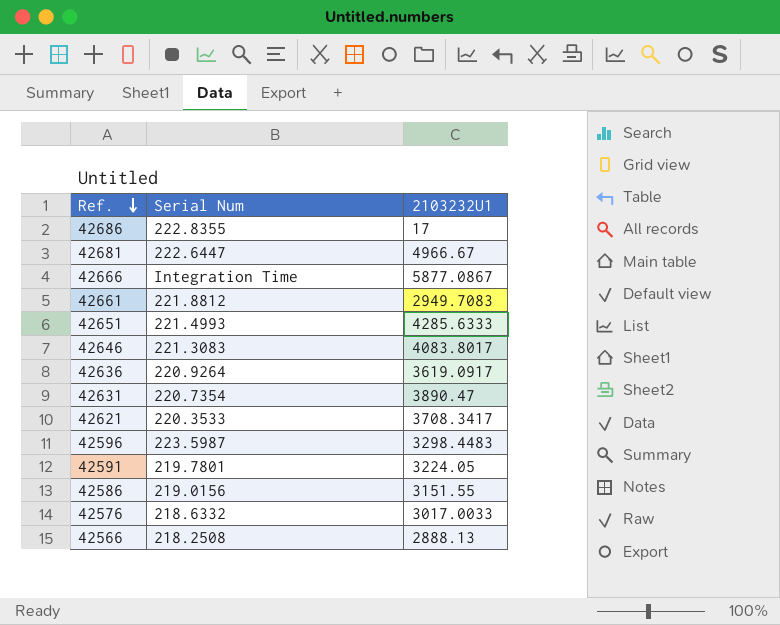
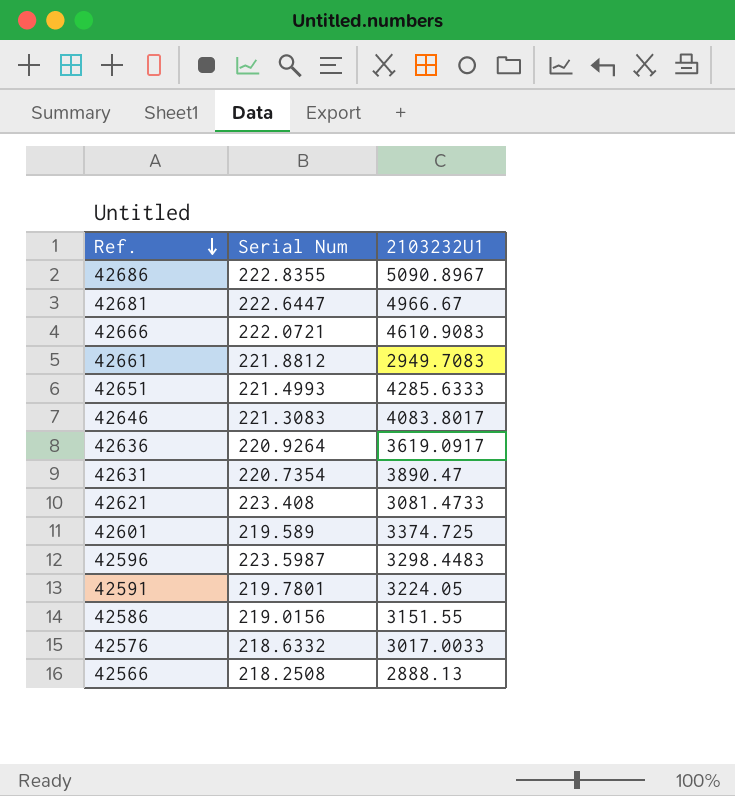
42686 | 2103232U1: 17 -> 5090.8967
42666 | Serial Num: Integration Time -> 222.0721
42666 | 2103232U1: 5877.0867 -> 4610.9083
42621 | Serial Num: 220.3533 -> 223.408
42621 | 2103232U1: 3708.3417 -> 3081.4733
row 42601: none -> 219.589 | 3374.725

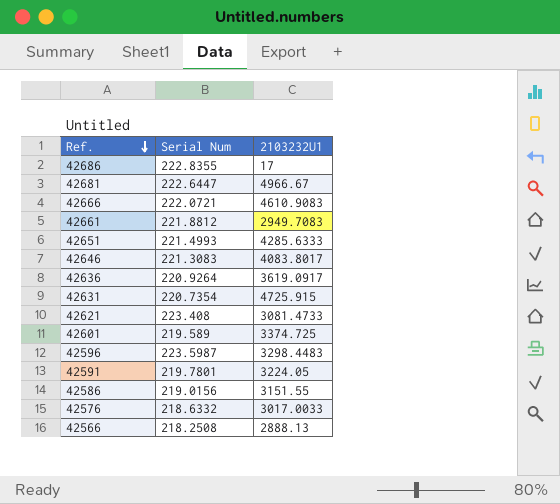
42686 | 2103232U1: 5090.8967 -> 17
42631 | 2103232U1: 3890.47 -> 4725.915

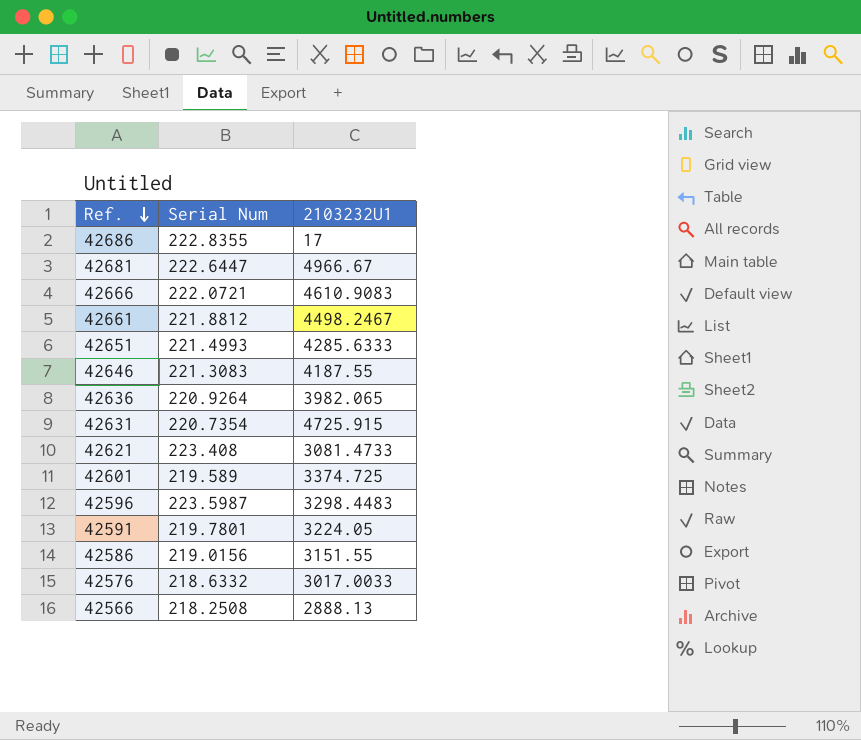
42661 | 2103232U1: 2949.7083 -> 4498.2467
42646 | 2103232U1: 4083.8017 -> 4187.55
42636 | 2103232U1: 3619.0917 -> 3982.065

